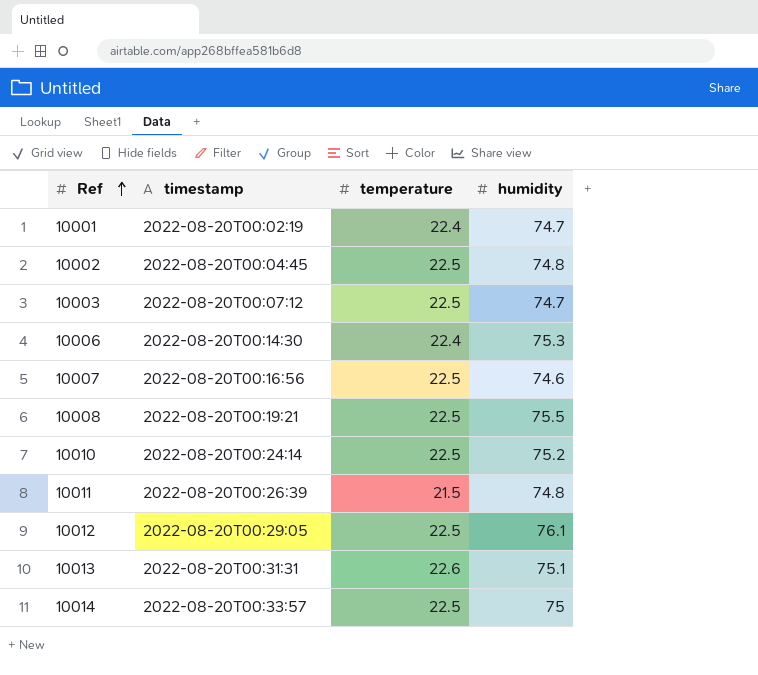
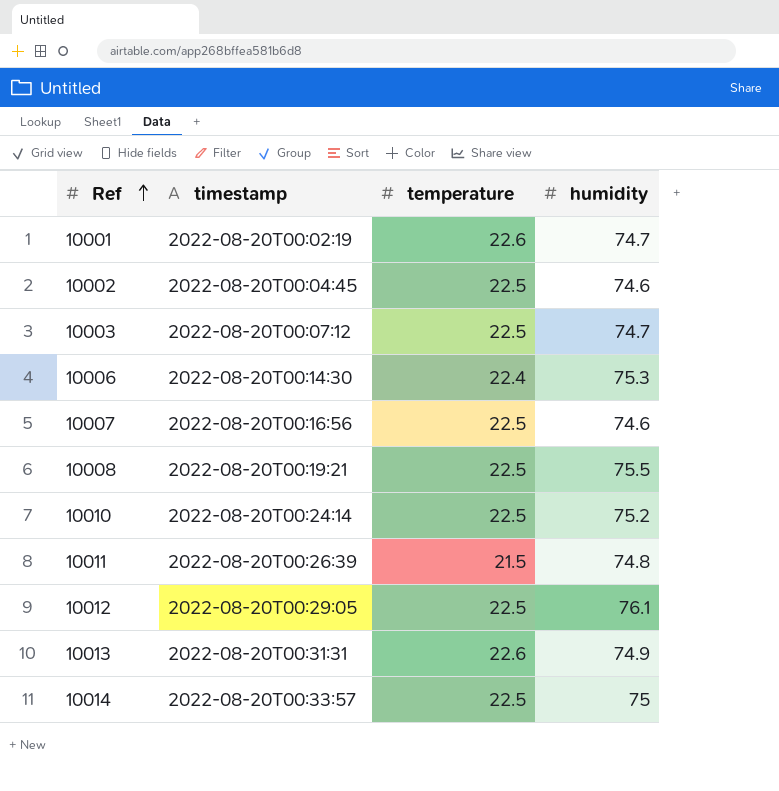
10001 | temperature: 22.4 -> 22.6
10002 | humidity: 74.8 -> 74.6
10013 | humidity: 75.1 -> 74.9

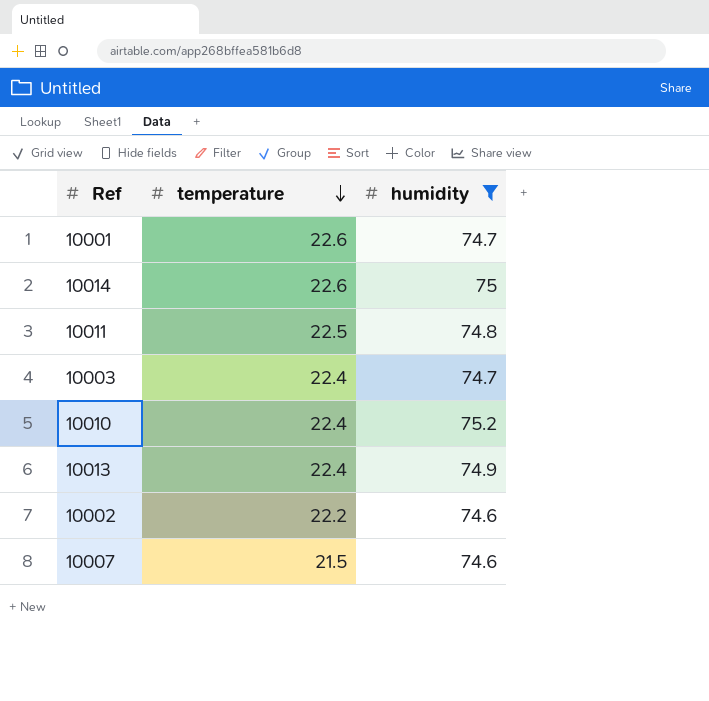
filter: none -> humidity <= 75.2
row order: Ref ascending -> temperature descending
column timestamp | position: 2 -> none
10014 | temperature: 22.5 -> 22.6
10011 | temperature: 21.5 -> 22.5
10003 | temperature: 22.5 -> 22.4
10010 | temperature: 22.5 -> 22.4
10013 | temperature: 22.6 -> 22.4
10002 | temperature: 22.5 -> 22.2
10007 | temperature: 22.5 -> 21.5

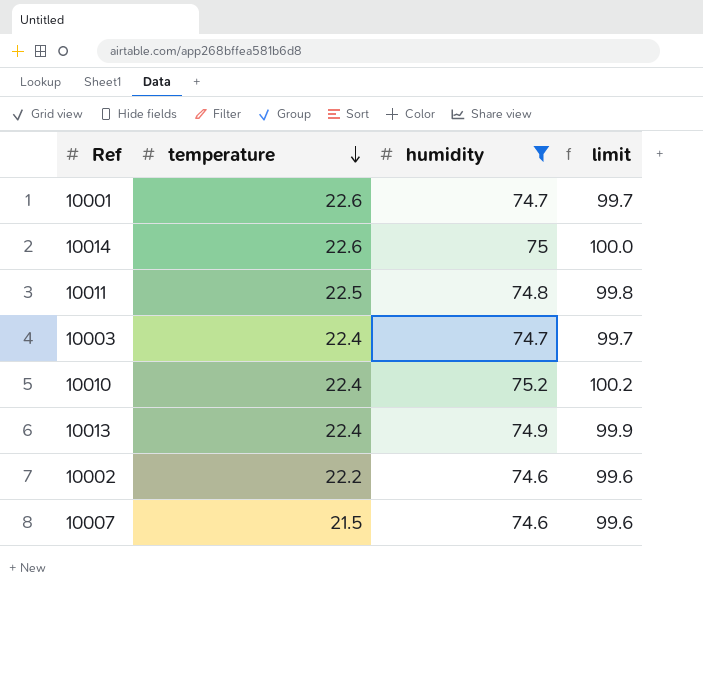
column limit | formula: none -> [humidity] + 25

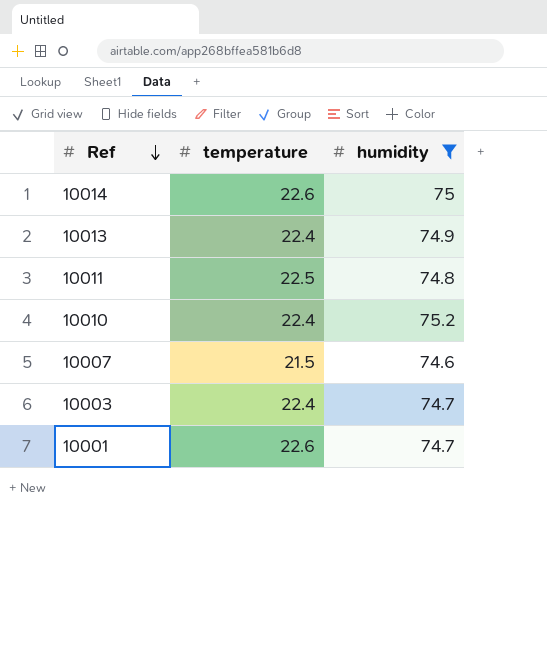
row order: temperature descending -> Ref descending
column limit | formula: [humidity] + 25 -> none
row 10002: 22.2 | 74.6 | 99.6 -> none

